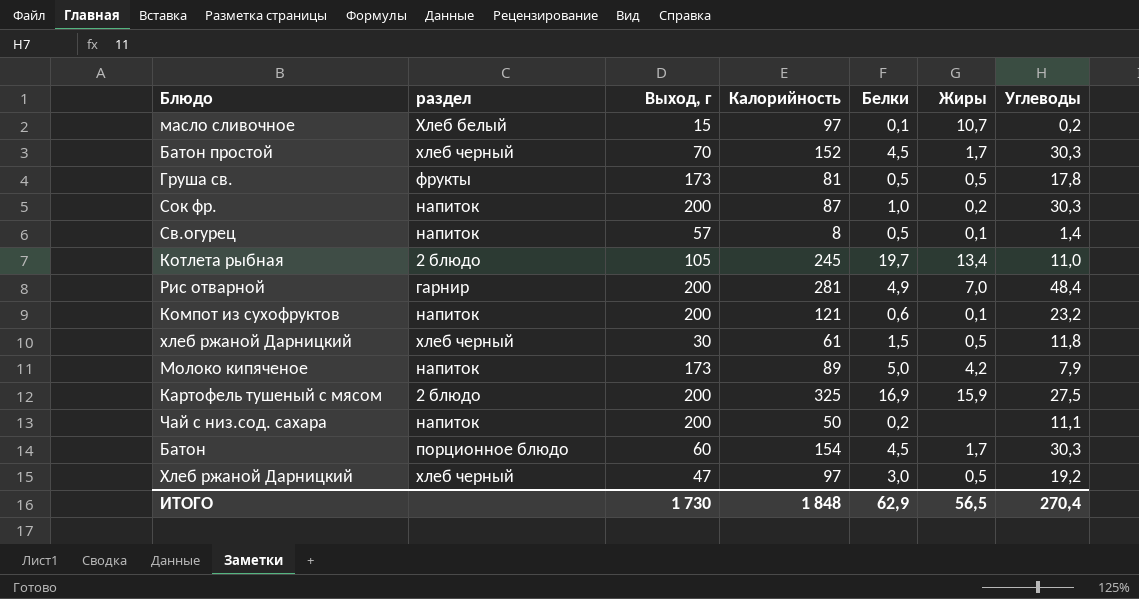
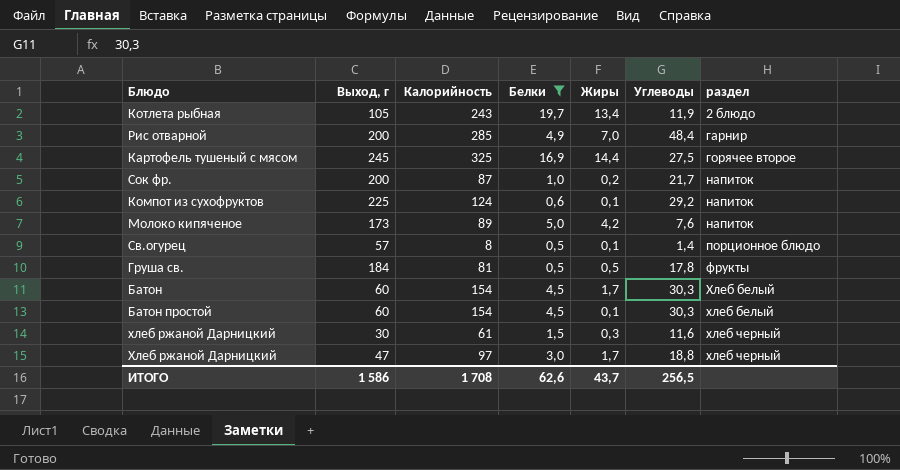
filter: none -> Белки >= 0,5
row order: none -> раздел ascending
column раздел | position: 2 -> 7
Котлета рыбная | Калорийность: 245 -> 243
Котлета рыбная | Углеводы: 11,0 -> 11,9
Рис отварной | Калорийность: 281 -> 285
Картофель тушеный с мясом | Выход, г: 200 -> 245
Картофель тушеный с мясом | Жиры: 15,9 -> 14,4
Картофель тушеный с мясом | раздел: 2 блюдо -> горячее второе
Сок фр. | Углеводы: 30,3 -> 21,7
Компот из сухофруктов | Выход, г: 200 -> 225
Компот из сухофруктов | Калорийность: 121 -> 124
Компот из сухофруктов | Углеводы: 23,2 -> 29,2
Молоко кипяченое | Углеводы: 7,9 -> 7,6
Св.огурец | раздел: напиток -> порционное блюдо
Груша св. | Выход, г: 173 -> 184
Батон | раздел: порционное блюдо -> Хлеб белый
Батон простой | Выход, г: 70 -> 60
Батон простой | Калорийность: 152 -> 154
Батон простой | Жиры: 1,7 -> 0,1
Батон простой | раздел: хлеб черный -> хлеб белый
хлеб ржаной Дарницкий | Жиры: 0,5 -> 0,3
хлеб ржаной Дарницкий | Углеводы: 11,8 -> 11,6
Хлеб ржаной Дарницкий | Жиры: 0,5 -> 1,7
Хлеб ржаной Дарницкий | Углеводы: 19,2 -> 18,8
ИТОГО | Выход, г: 1 730 -> 1 586
ИТОГО | Калорийность: 1 848 -> 1 708
ИТОГО | Белки: 62,9 -> 62,6
ИТОГО | Жиры: 56,5 -> 43,7
ИТОГО | Углеводы: 270,4 -> 256,5

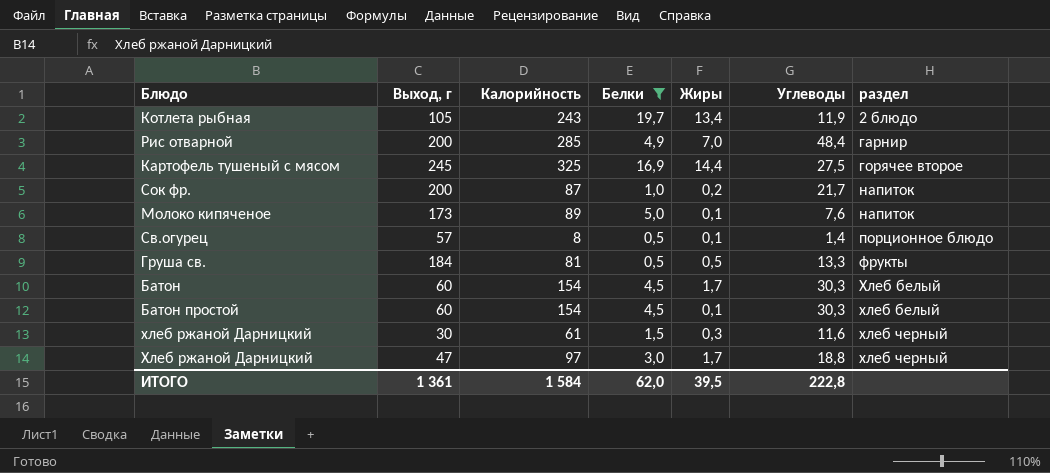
row Компот из сухофруктов: 225 | 124 | 0,6 | 0,1 | 29,2 | напиток -> none
Молоко кипяченое | Жиры: 4,2 -> 0,1
Груша св. | Углеводы: 17,8 -> 13,3
ИТОГО | Выход, г: 1 586 -> 1 361
ИТОГО | Калорийность: 1 708 -> 1 584
ИТОГО | Белки: 62,6 -> 62,0
ИТОГО | Жиры: 43,7 -> 39,5
ИТОГО | Углеводы: 256,5 -> 222,8

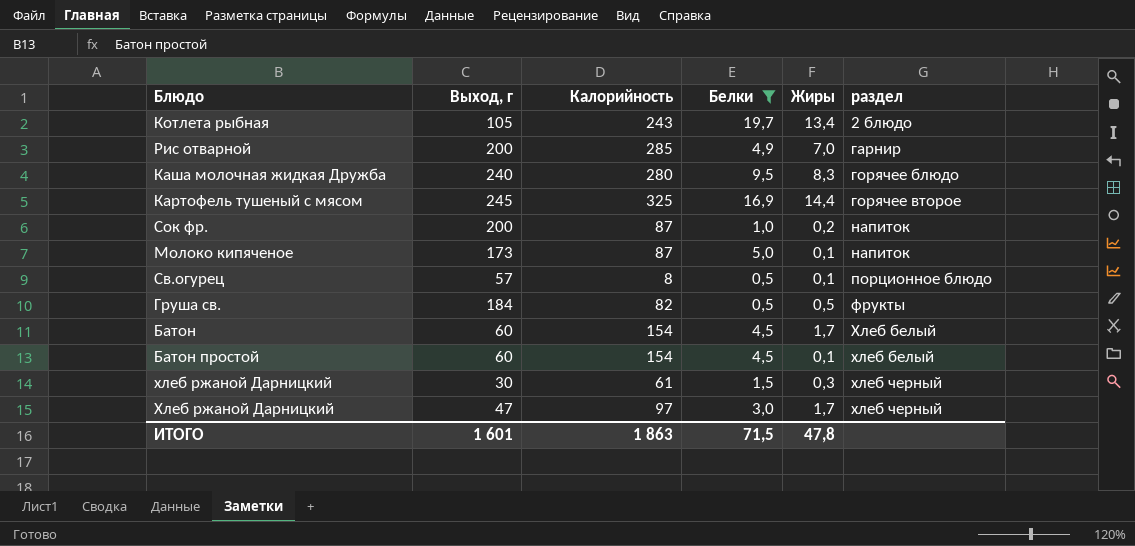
column Углеводы | position: 6 -> none
row Каша молочная жидкая Дружба: none -> 240 | 280 | 9,5 | 8,3 | горячее блюдо
Молоко кипяченое | Калорийность: 89 -> 87
Груша св. | Калорийность: 81 -> 82
ИТОГО | Выход, г: 1 361 -> 1 601
ИТОГО | Калорийность: 1 584 -> 1 863
ИТОГО | Белки: 62,0 -> 71,5
ИТОГО | Жиры: 39,5 -> 47,8

